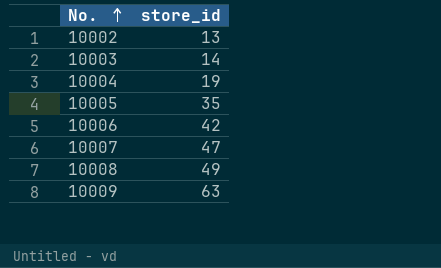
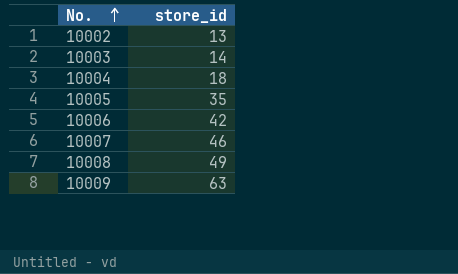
10004 | store_id: 19 -> 18
10007 | store_id: 47 -> 46

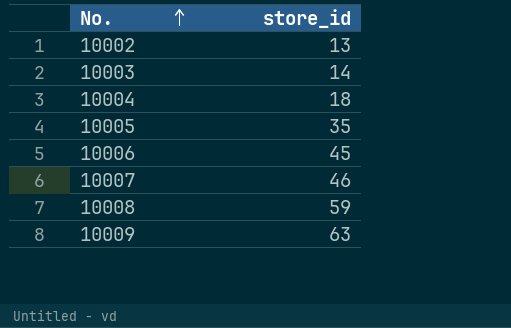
10006 | store_id: 42 -> 45
10008 | store_id: 49 -> 59

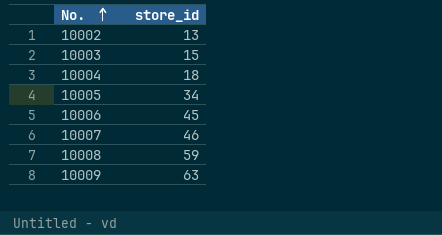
10003 | store_id: 14 -> 15
10005 | store_id: 35 -> 34

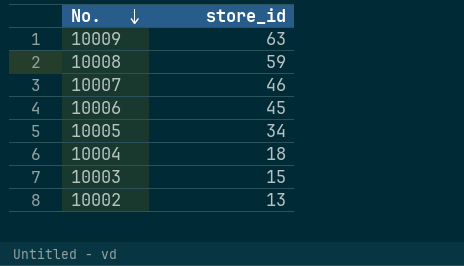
row order: No. ascending -> No. descending

